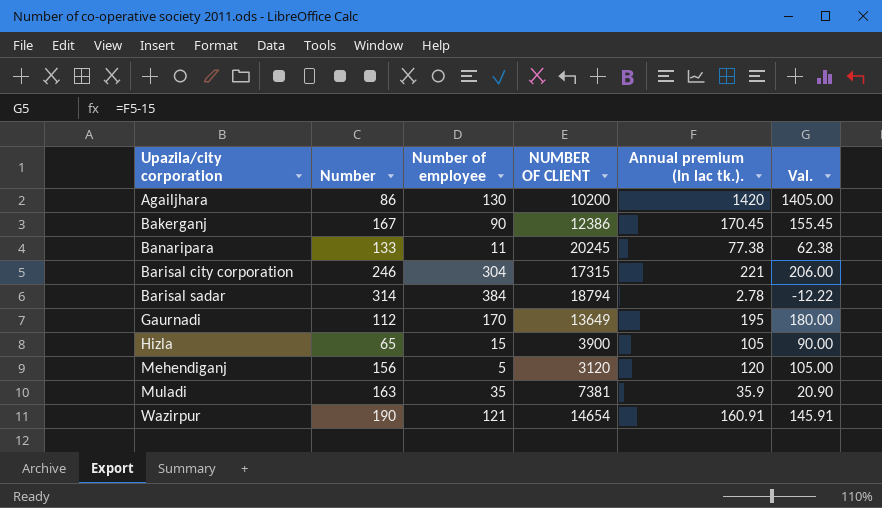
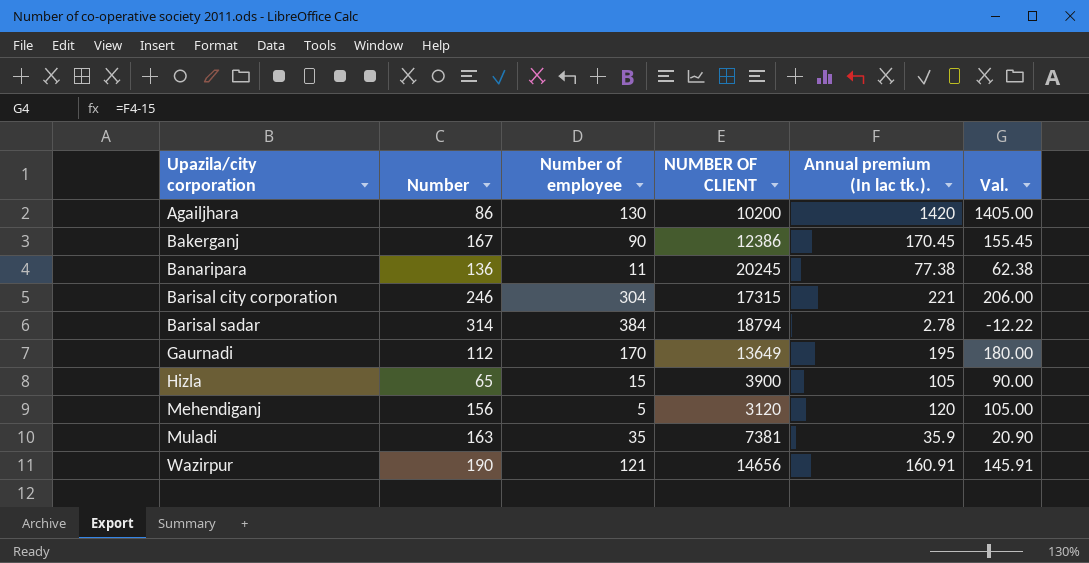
Banaripara | Number: 133 -> 136
Wazirpur | NUMBER OF CLIENT: 14654 -> 14656

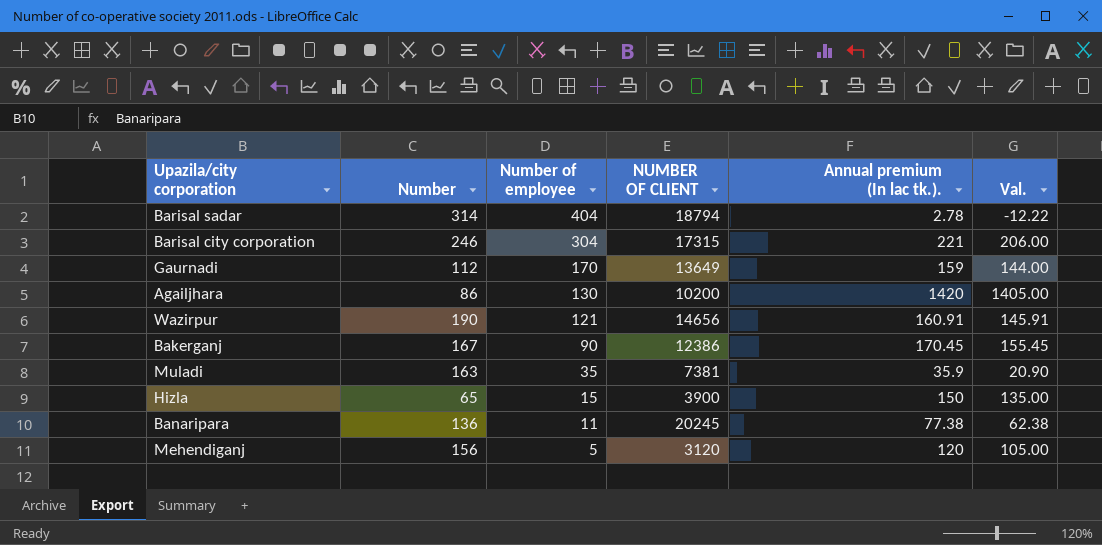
row order: Upazila/city corporation ascending -> Number of employee descending
Barisal sadar | Number of employee: 384 -> 404
Gaurnadi | Annual premium (In lac tk.).: 195 -> 159
Gaurnadi | Val.: 180.00 -> 144.00
Hizla | Annual premium (In lac tk.).: 105 -> 150
Hizla | Val.: 90.00 -> 135.00

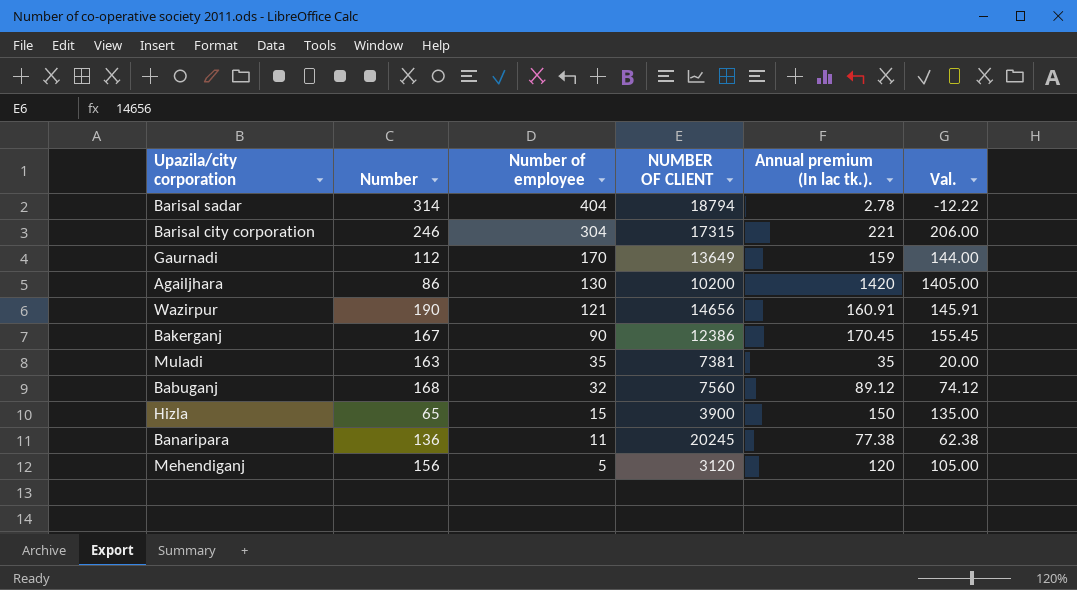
Muladi | Annual premium (In lac tk.).: 35.9 -> 35
Muladi | Val.: 20.90 -> 20.00
row Babuganj: none -> 168 | 32 | 7560 | 89.12 | 74.12

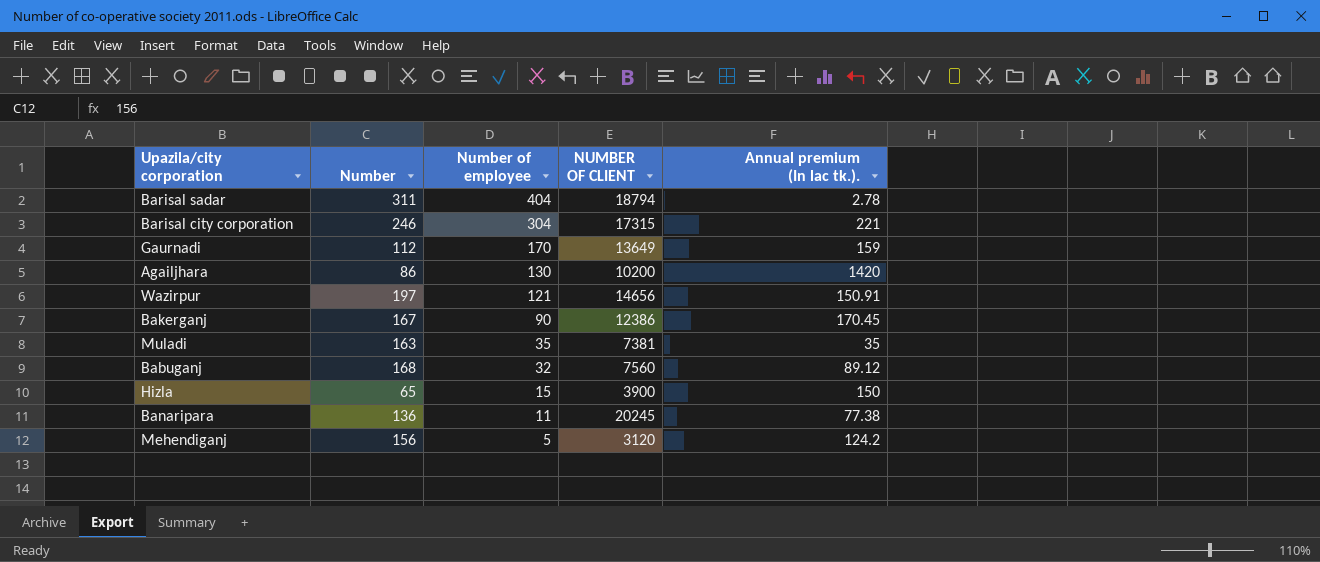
column Val. | formula: [Annual premium (In lac tk.).] - 15 -> none
Barisal sadar | Number: 314 -> 311
Wazirpur | Number: 190 -> 197
Wazirpur | Annual premium (In lac tk.).: 160.91 -> 150.91
Mehendiganj | Annual premium (In lac tk.).: 120 -> 124.2

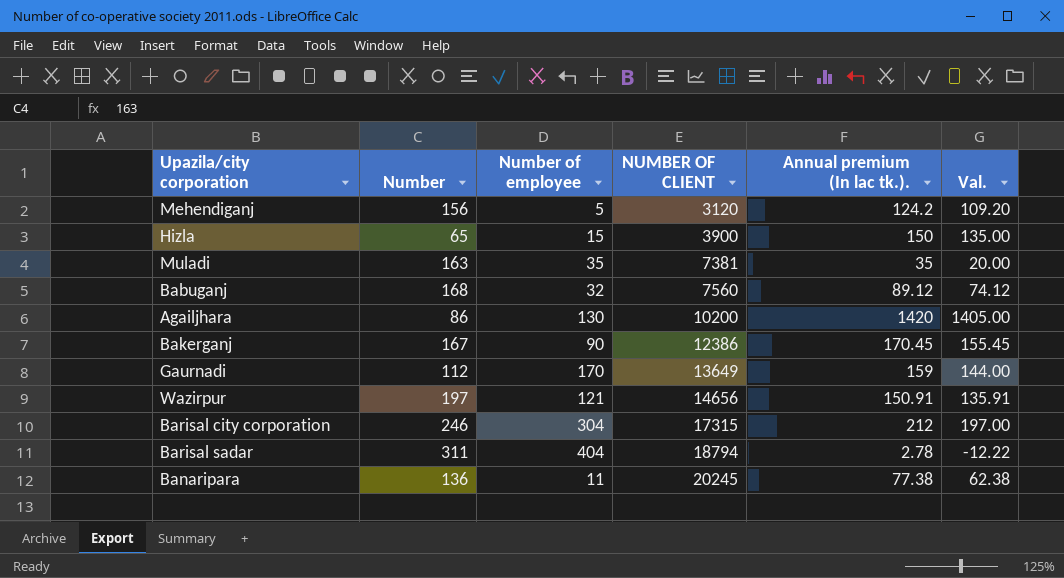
row order: Number of employee descending -> NUMBER OF CLIENT ascending
column Val. | formula: none -> [Annual premium (In lac tk.).] - 15
Barisal city corporation | Annual premium (In lac tk.).: 221 -> 212

